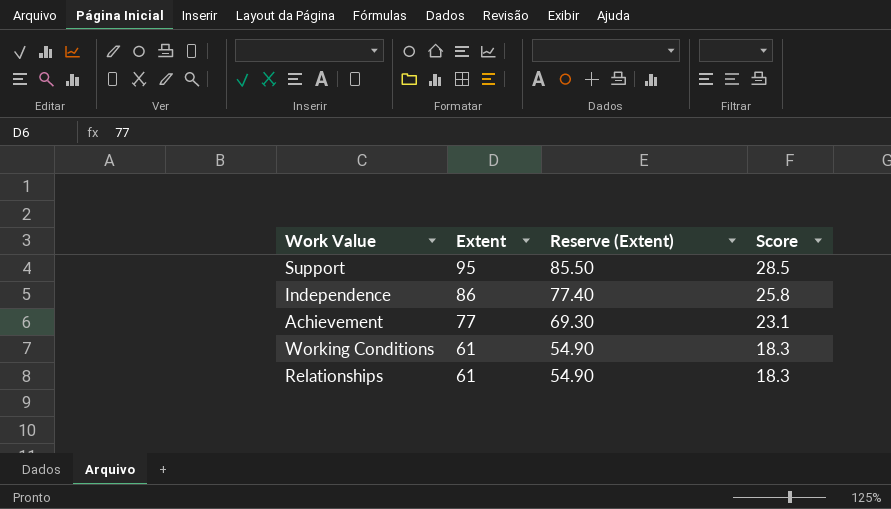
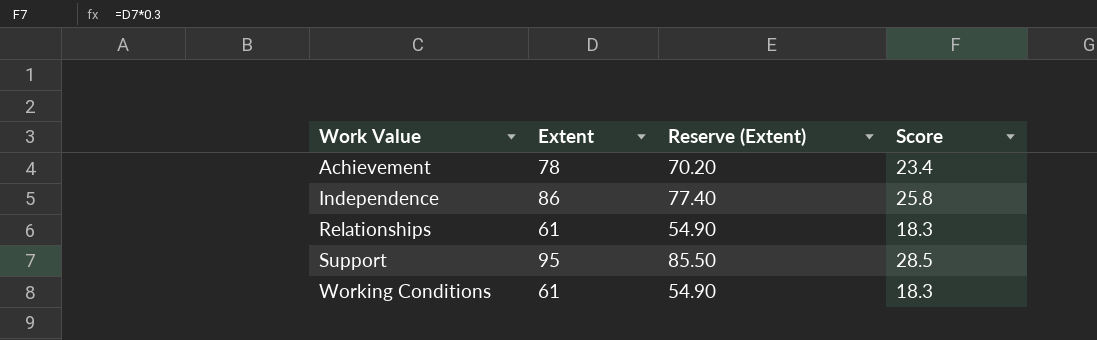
row order: Extent descending -> Work Value ascending
Achievement | Extent: 77 -> 78
Achievement | Reserve (Extent): 69.30 -> 70.20
Achievement | Score: 23.1 -> 23.4

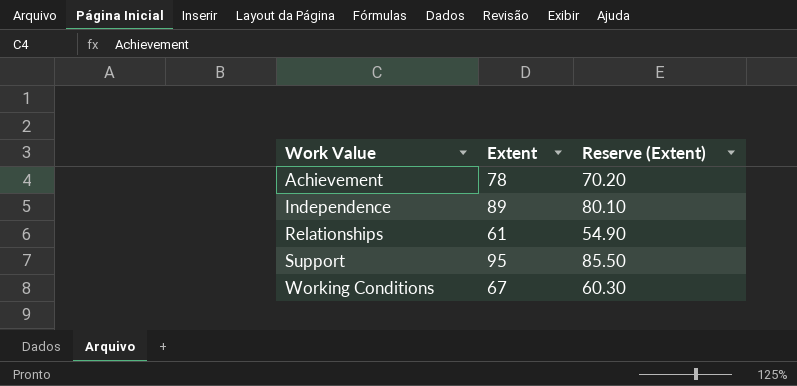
column Score | formula: [Extent] * 0.3 -> none
Independence | Extent: 86 -> 89
Independence | Reserve (Extent): 77.40 -> 80.10
Working Conditions | Extent: 61 -> 67
Working Conditions | Reserve (Extent): 54.90 -> 60.30

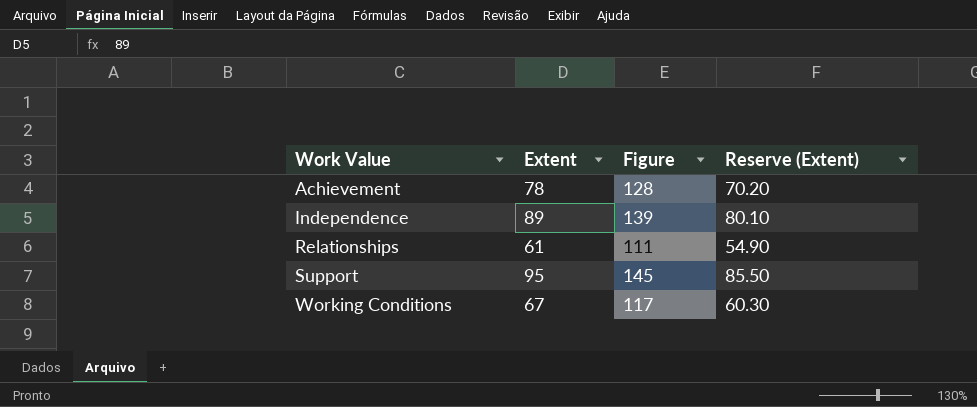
column Figure | formula: none -> [Extent] + 50

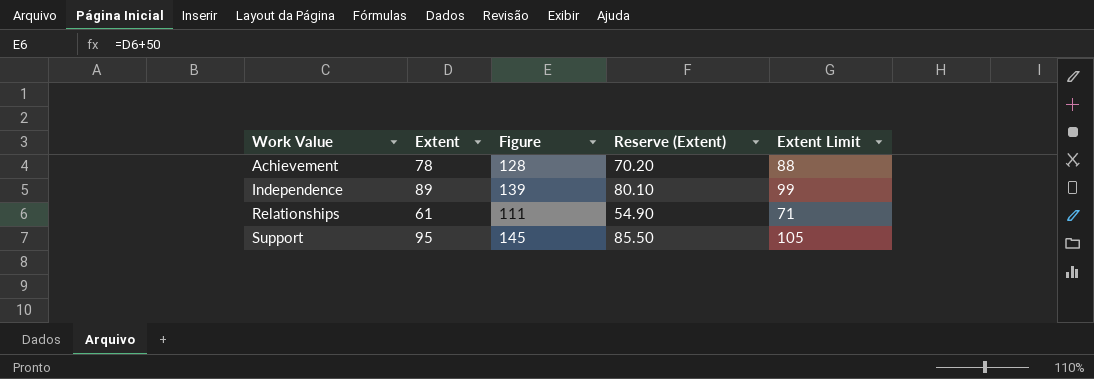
column Extent Limit | formula: none -> [Extent] + 10
row Working Conditions: 67 | 117 | 60.30 -> none

